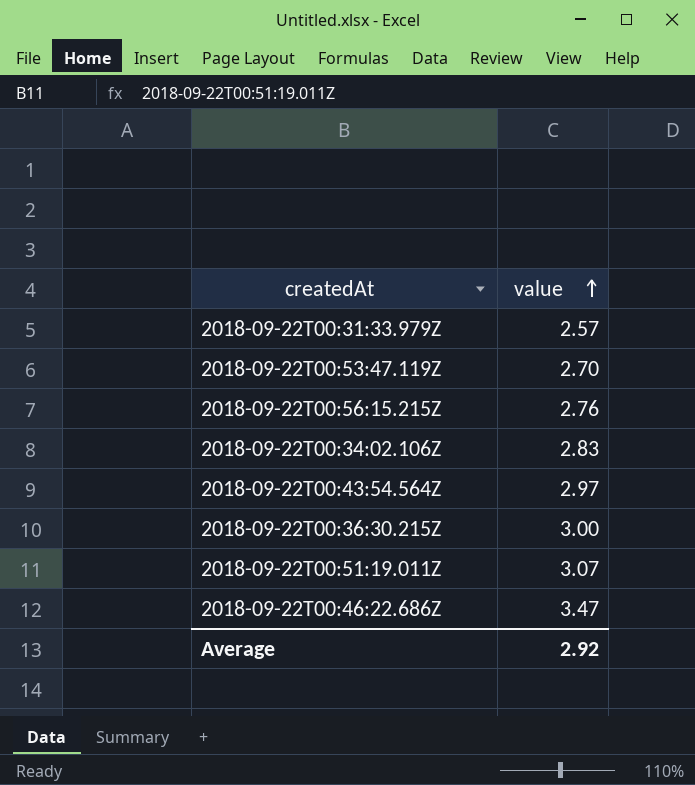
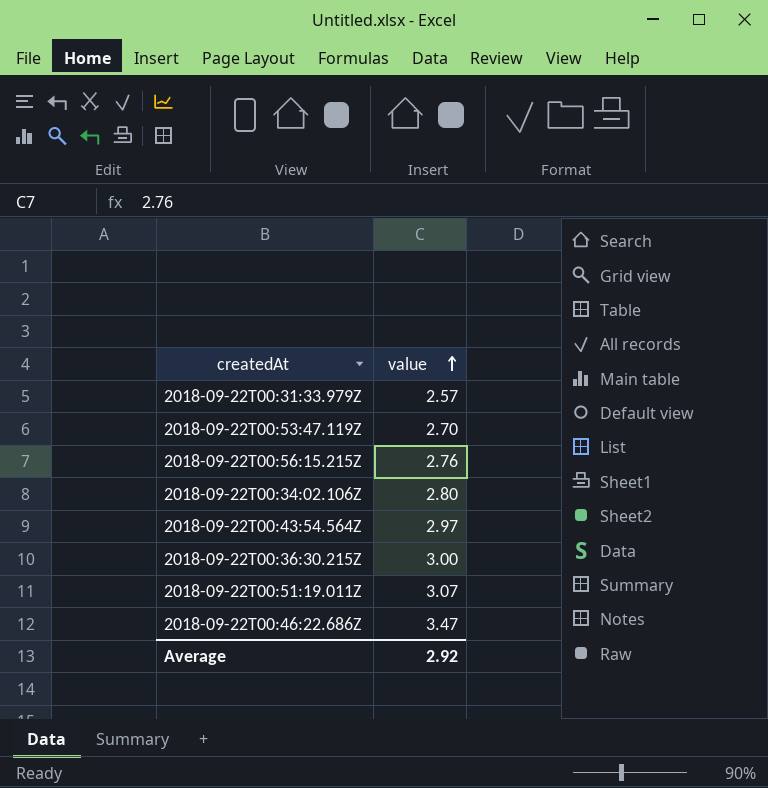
2018-09-22T00:34:02.106Z | value: 2.83 -> 2.80

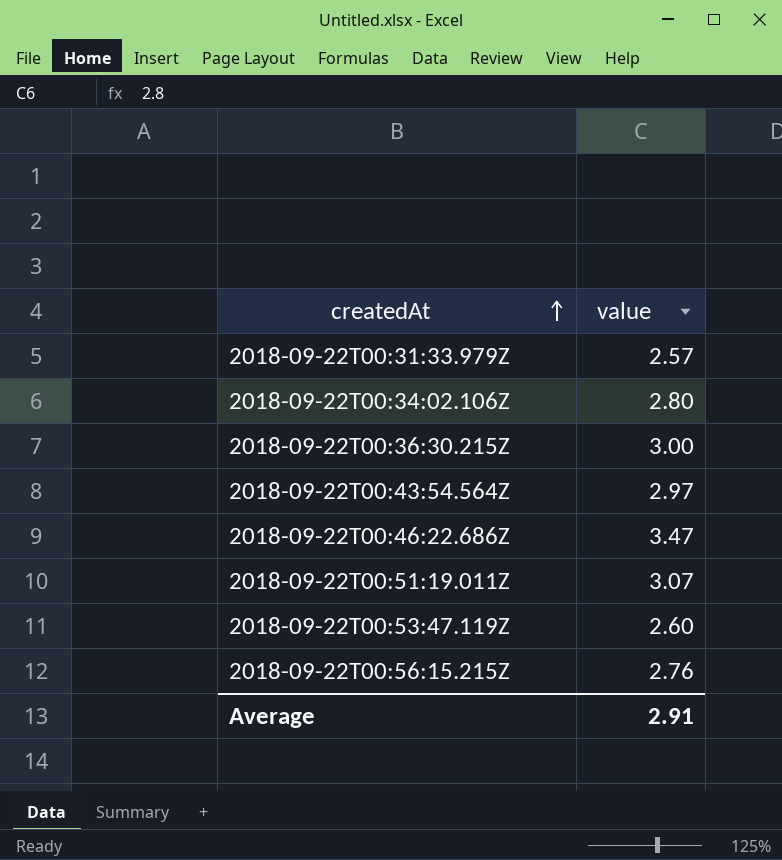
row order: value ascending -> createdAt ascending
2018-09-22T00:53:47.119Z | value: 2.70 -> 2.60
Average | value: 2.92 -> 2.91

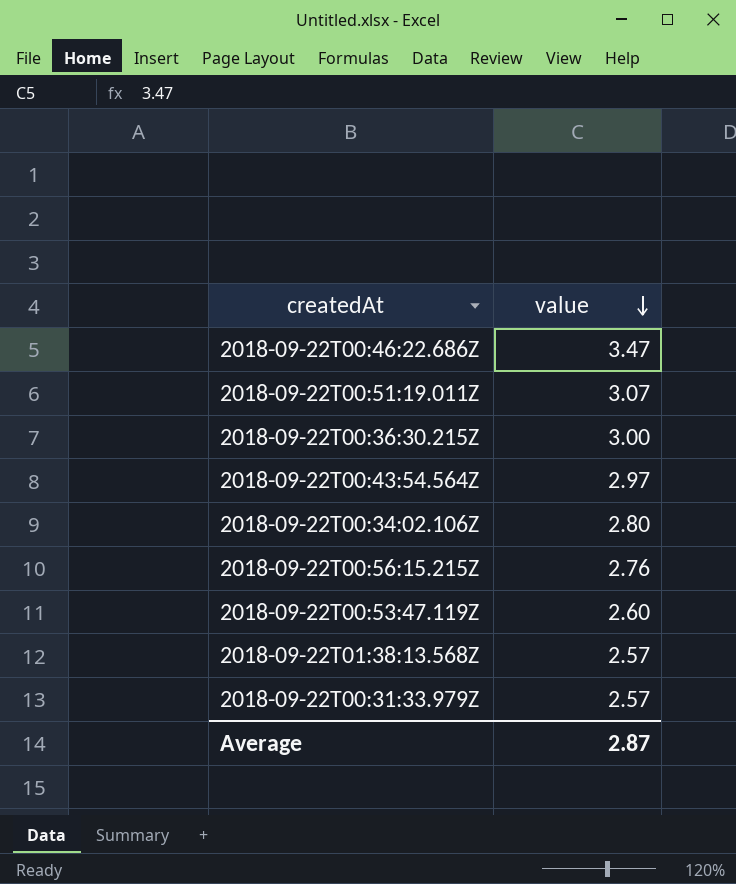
row order: createdAt ascending -> value descending
row 2018-09-22T01:38:13.568Z: none -> 2.57
Average | value: 2.91 -> 2.87

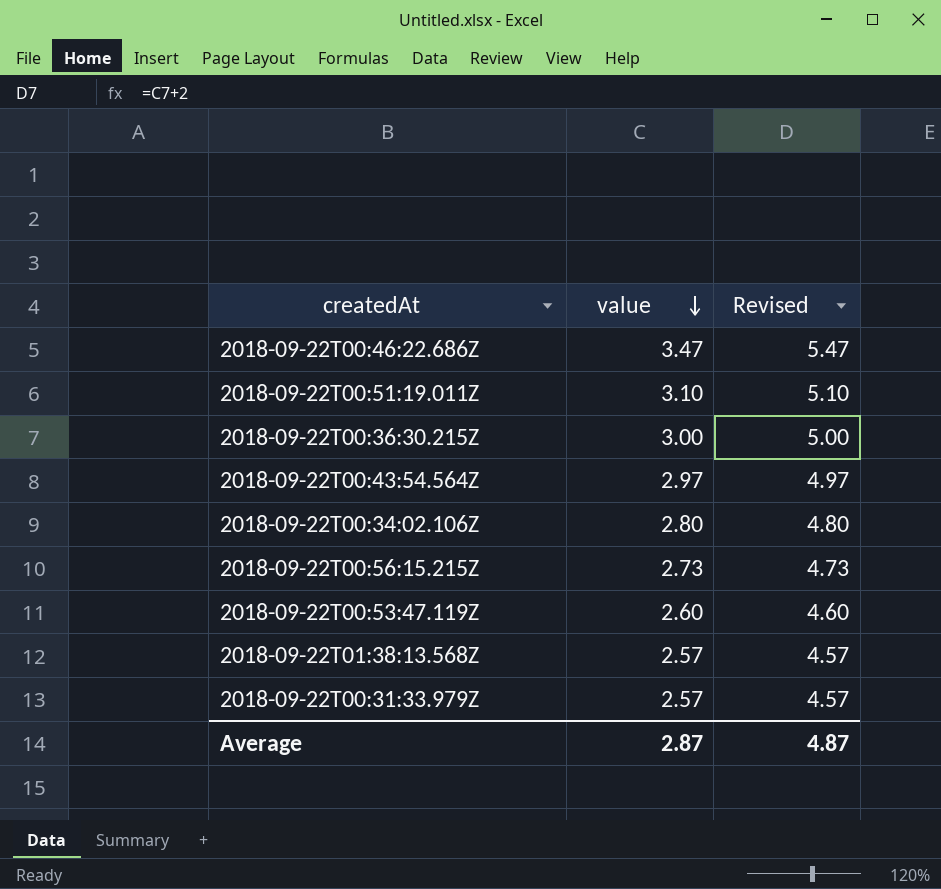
column Revised | formula: none -> [value] + 2
2018-09-22T00:51:19.011Z | value: 3.07 -> 3.10
2018-09-22T00:56:15.215Z | value: 2.76 -> 2.73

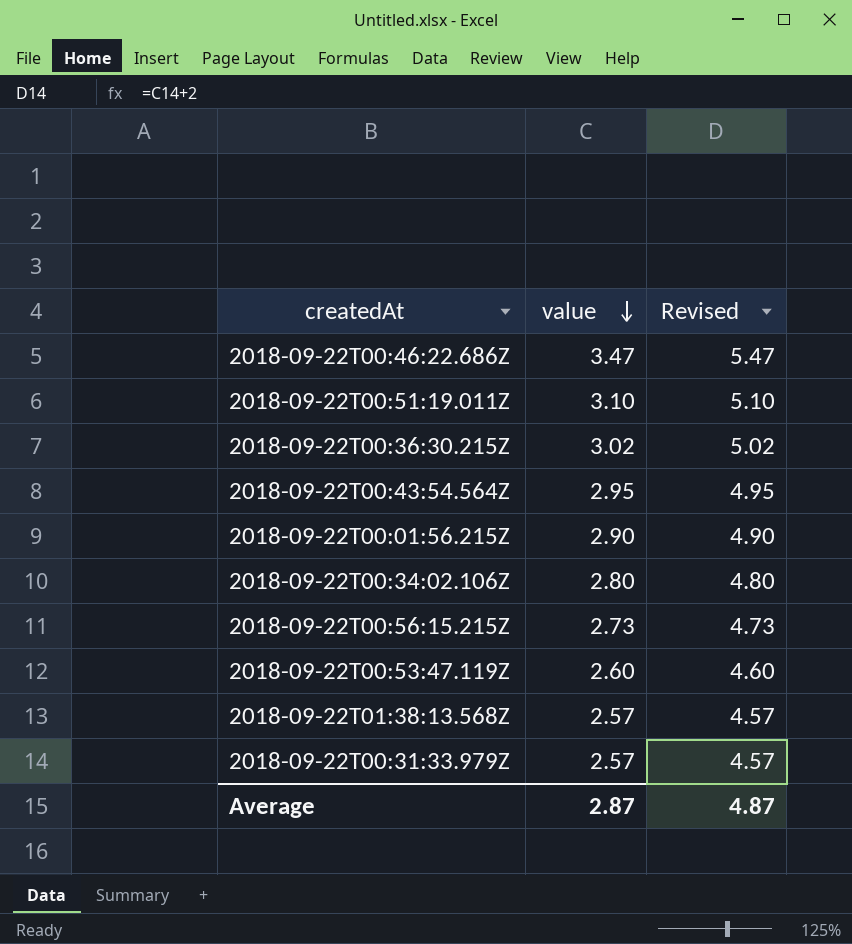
2018-09-22T00:36:30.215Z | value: 3.00 -> 3.02
2018-09-22T00:36:30.215Z | Revised: 5.00 -> 5.02
2018-09-22T00:43:54.564Z | value: 2.97 -> 2.95
2018-09-22T00:43:54.564Z | Revised: 4.97 -> 4.95
row 2018-09-22T00:01:56.215Z: none -> 2.90 | 4.90

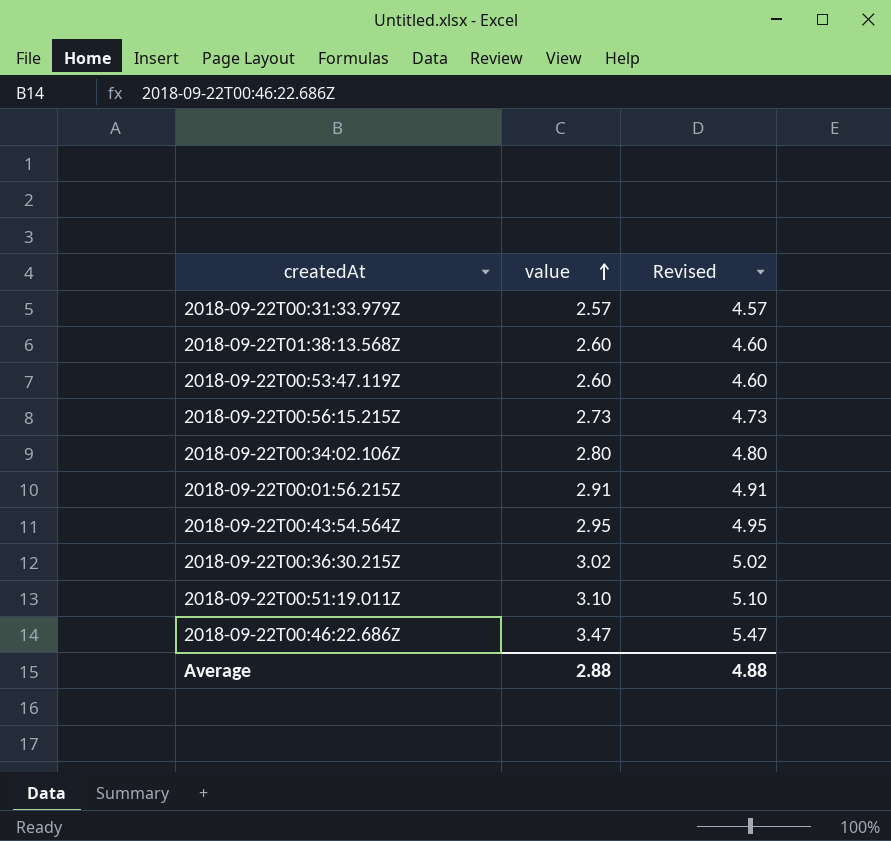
row order: value descending -> value ascending
2018-09-22T01:38:13.568Z | value: 2.57 -> 2.60
2018-09-22T01:38:13.568Z | Revised: 4.57 -> 4.60
2018-09-22T00:01:56.215Z | value: 2.90 -> 2.91
2018-09-22T00:01:56.215Z | Revised: 4.90 -> 4.91
Average | value: 2.87 -> 2.88
Average | Revised: 4.87 -> 4.88

